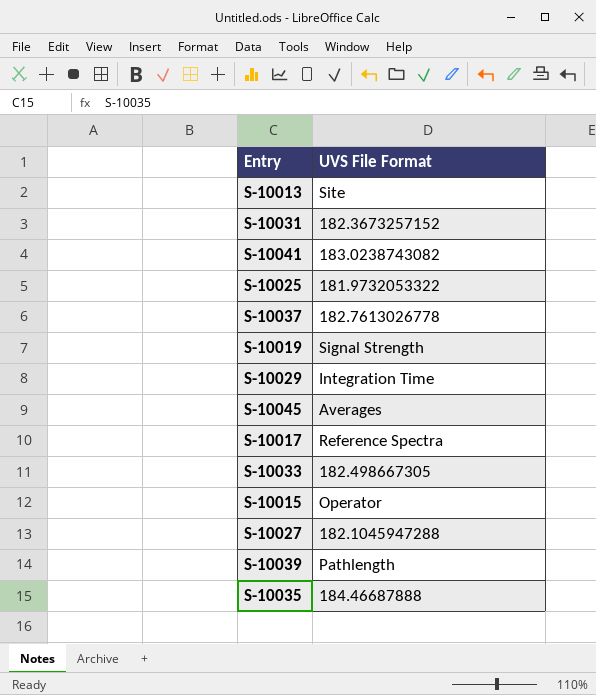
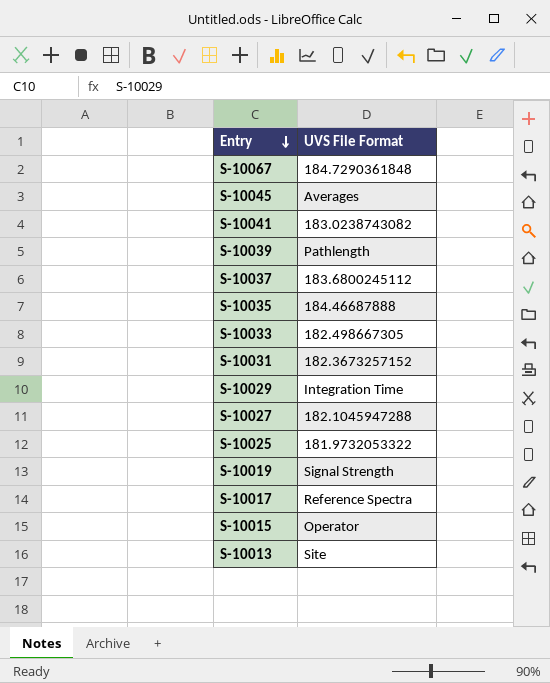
row order: none -> Entry descending
row S-10067: none -> 184.7290361848
S-10037 | UVS File Format: 182.7613026778 -> 183.6800245112

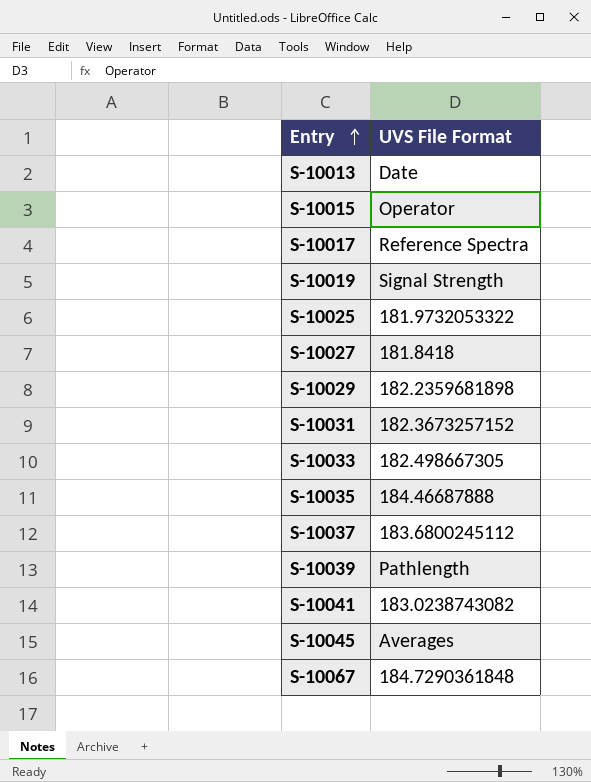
row order: Entry descending -> Entry ascending
S-10013 | UVS File Format: Site -> Date
S-10027 | UVS File Format: 182.1045947288 -> 181.8418
S-10029 | UVS File Format: Integration Time -> 182.2359681898

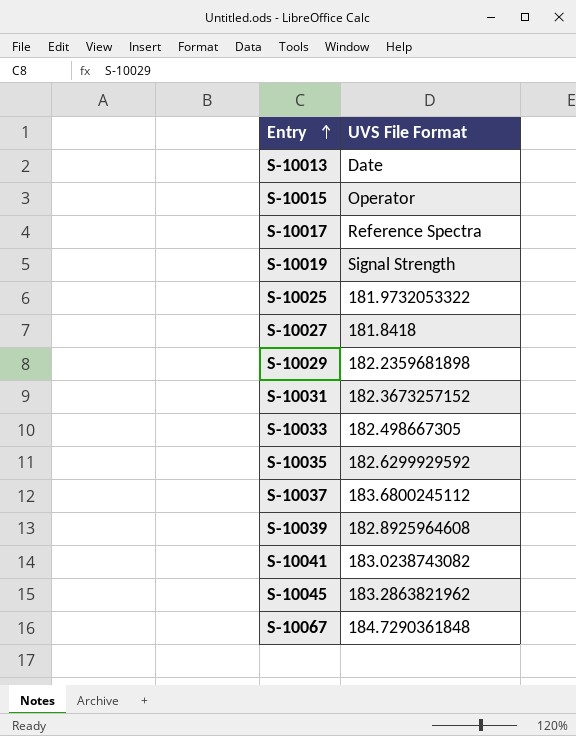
S-10035 | UVS File Format: 184.46687888 -> 182.6299929592
S-10039 | UVS File Format: Pathlength -> 182.8925964608
S-10045 | UVS File Format: Averages -> 183.2863821962

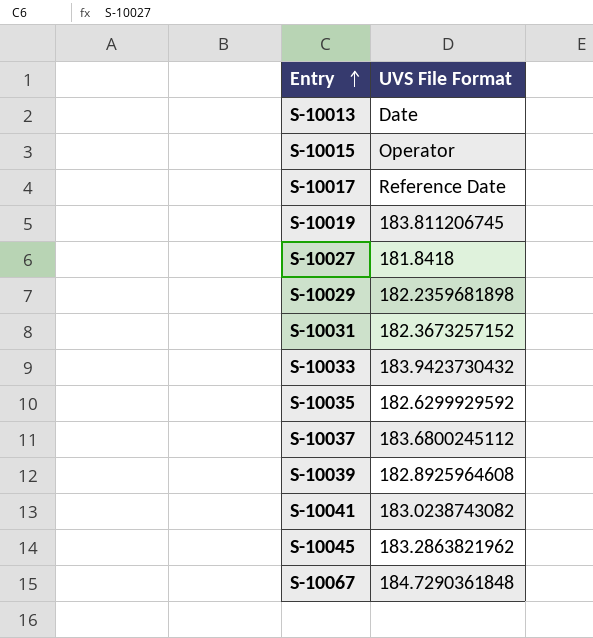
row S-10025: 181.9732053322 -> none
S-10017 | UVS File Format: Reference Spectra -> Reference Date
S-10019 | UVS File Format: Signal Strength -> 183.811206745
S-10033 | UVS File Format: 182.498667305 -> 183.9423730432

